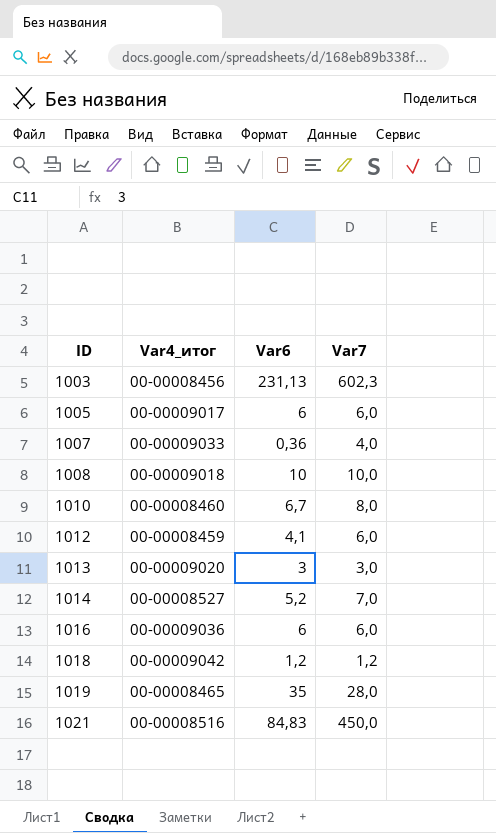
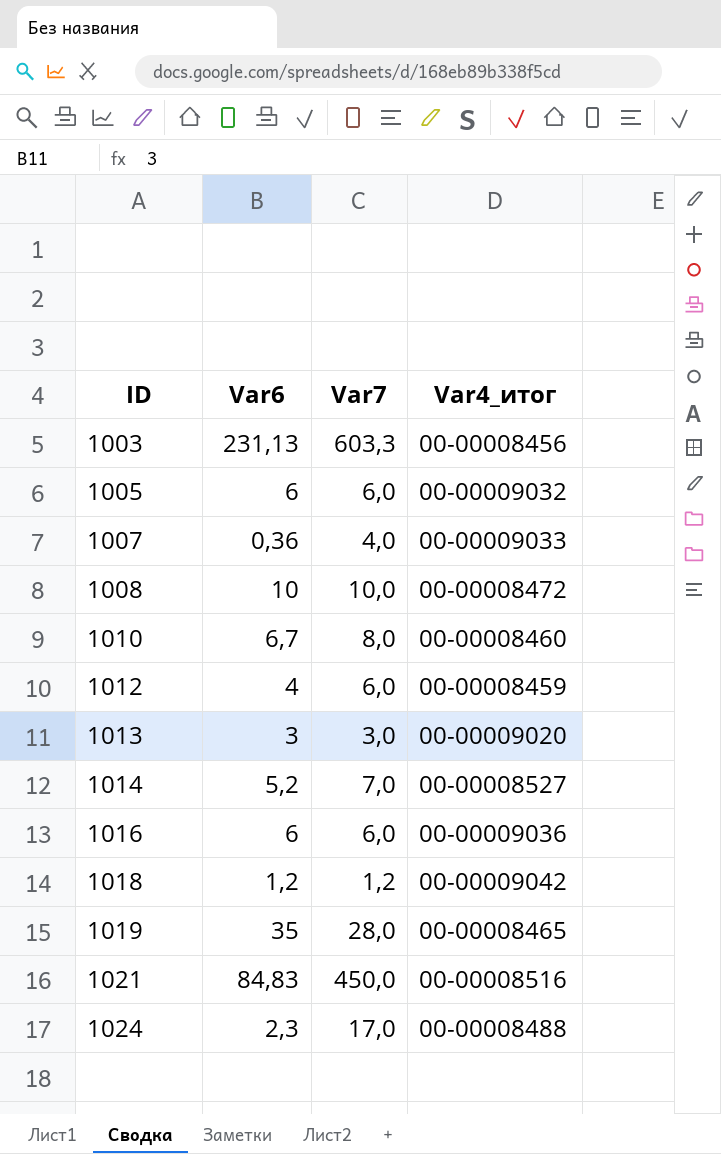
column Var4_итог | position: 2 -> 4
1003 | Var7: 602,3 -> 603,3
1005 | Var4_итог: 00-00009017 -> 00-00009032
1008 | Var4_итог: 00-00009018 -> 00-00008472
1012 | Var6: 4,1 -> 4
row 1024: none -> 2,3 | 17,0 | 00-00008488

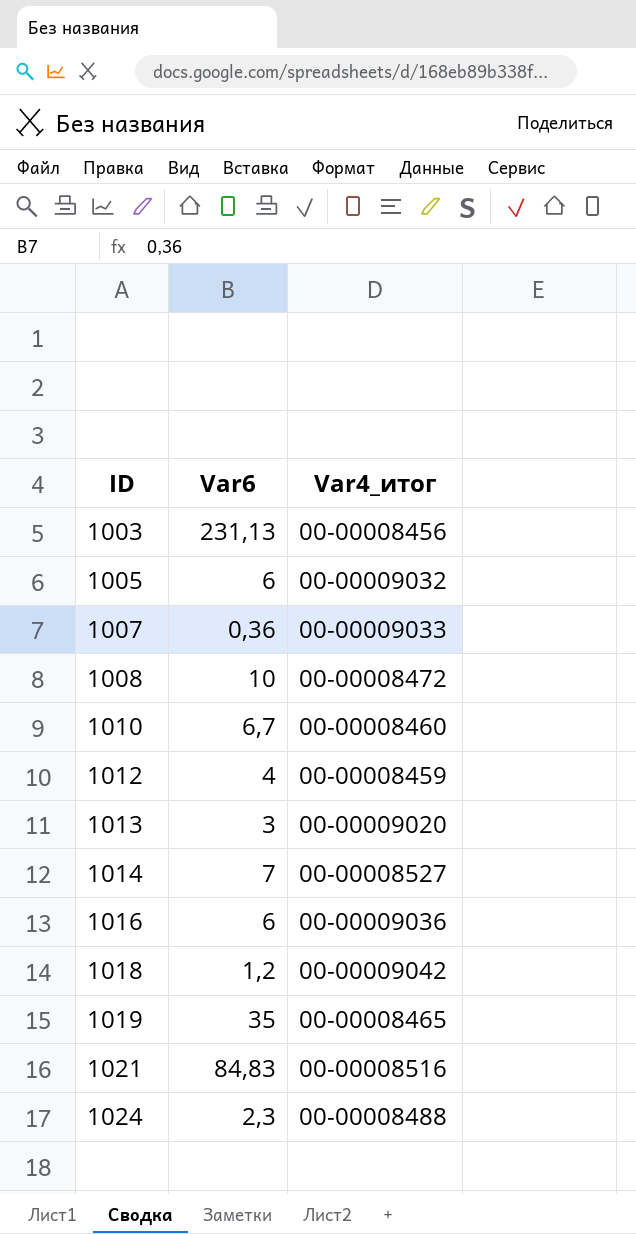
column Var7 | position: 3 -> none
1014 | Var6: 5,2 -> 7

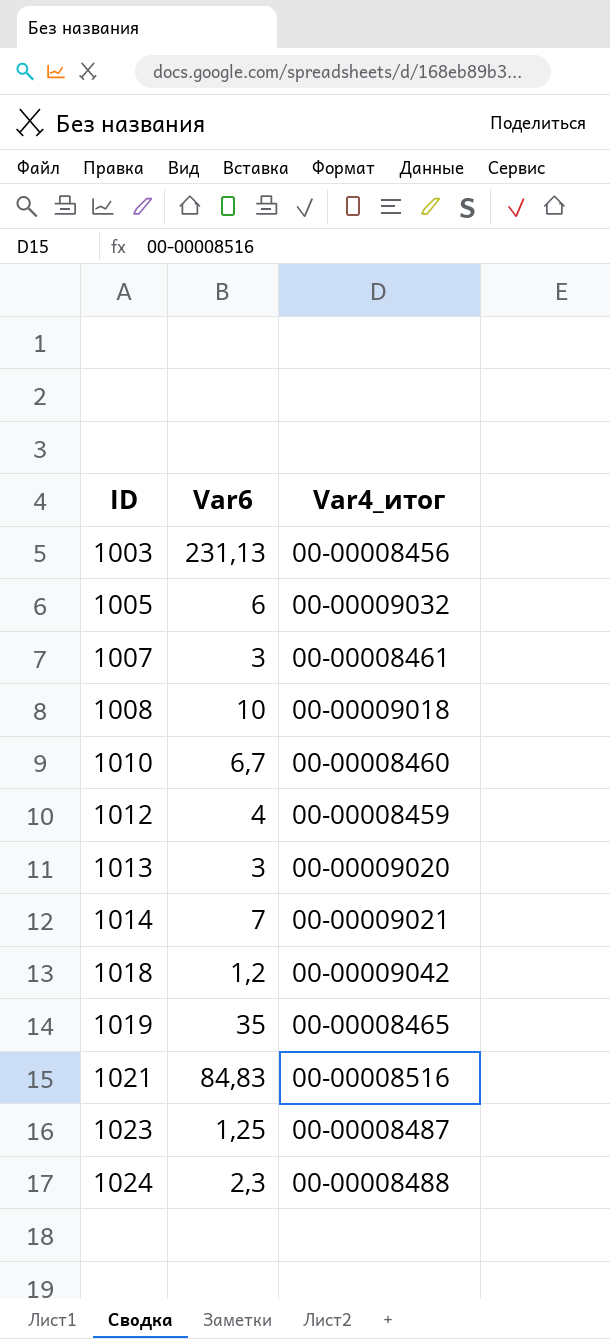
row 1016: 6 | 00-00009036 -> none
1007 | Var6: 0,36 -> 3
1007 | Var4_итог: 00-00009033 -> 00-00008461
1008 | Var4_итог: 00-00008472 -> 00-00009018
1014 | Var4_итог: 00-00008527 -> 00-00009021
row 1023: none -> 1,25 | 00-00008487

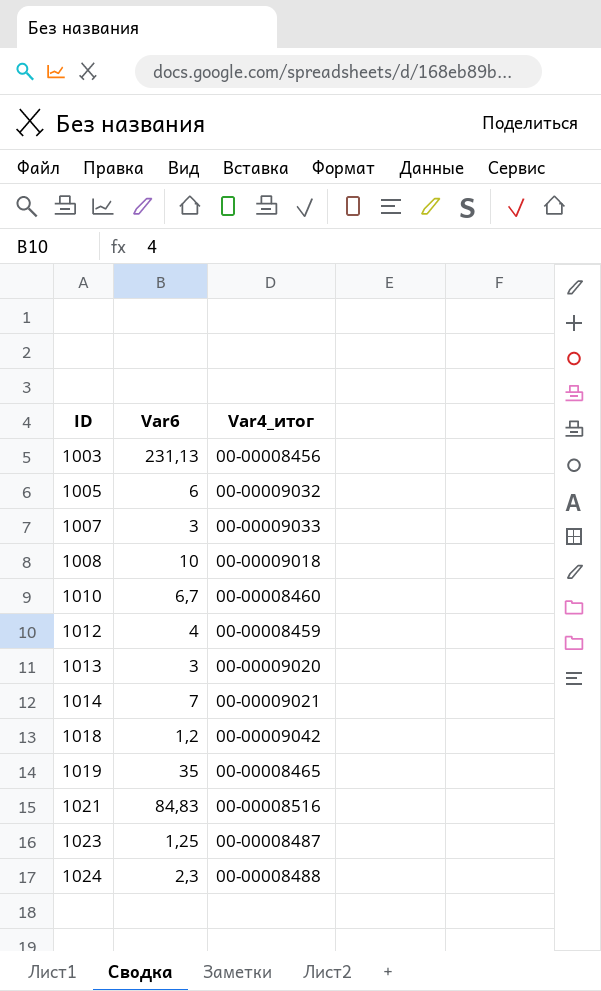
1007 | Var4_итог: 00-00008461 -> 00-00009033

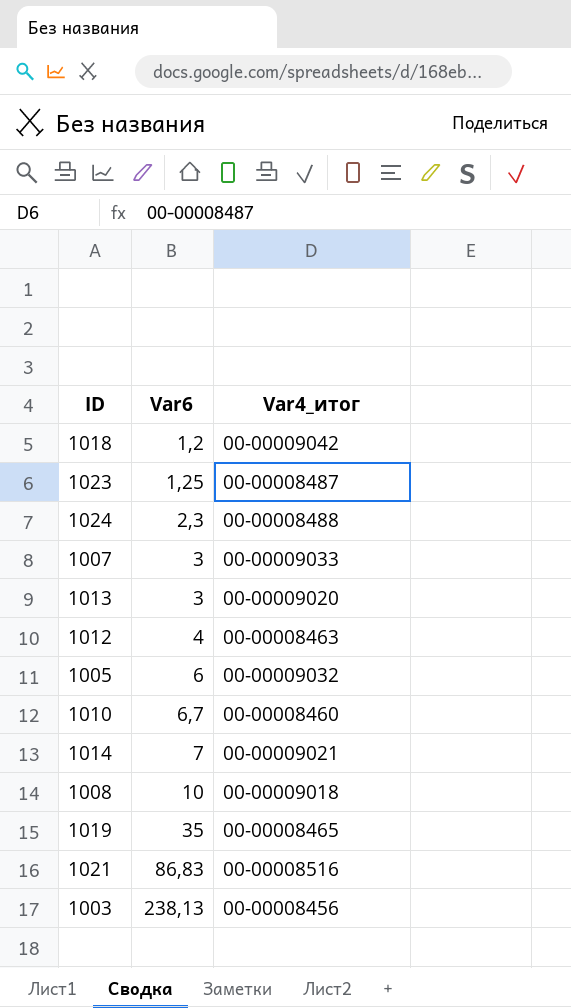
row order: ID ascending -> Var6 ascending
1012 | Var4_итог: 00-00008459 -> 00-00008463
1021 | Var6: 84,83 -> 86,83
1003 | Var6: 231,13 -> 238,13

